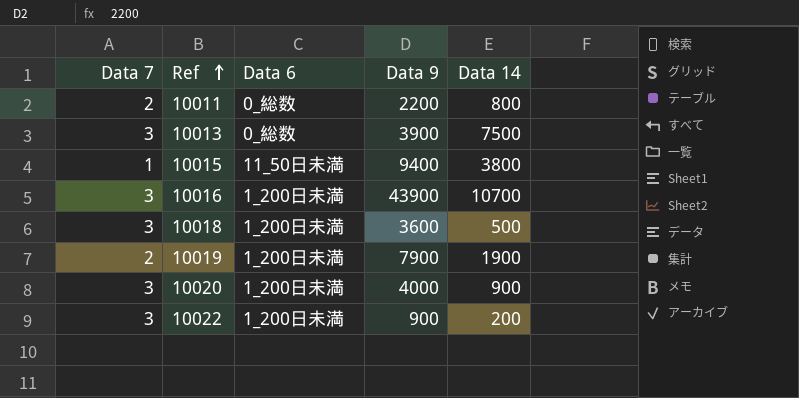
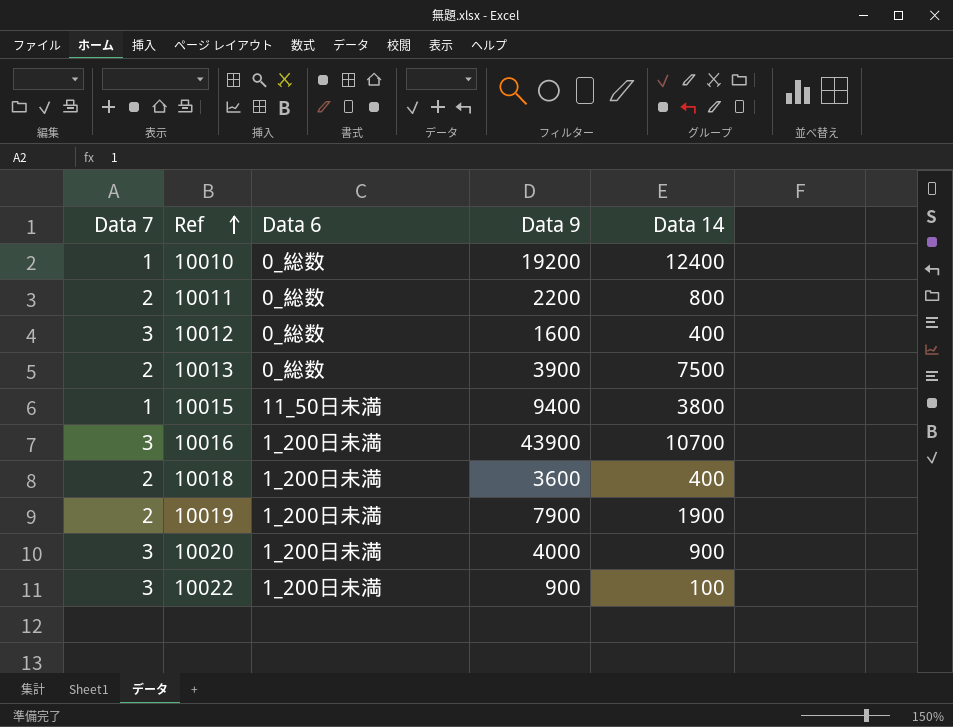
row 10010: none -> 1 | 0_総数 | 19200 | 12400
row 10012: none -> 3 | 0_総数 | 1600 | 400
10013 | Data 7: 3 -> 2
10018 | Data 7: 3 -> 2
10018 | Data 14: 500 -> 400
10022 | Data 14: 200 -> 100

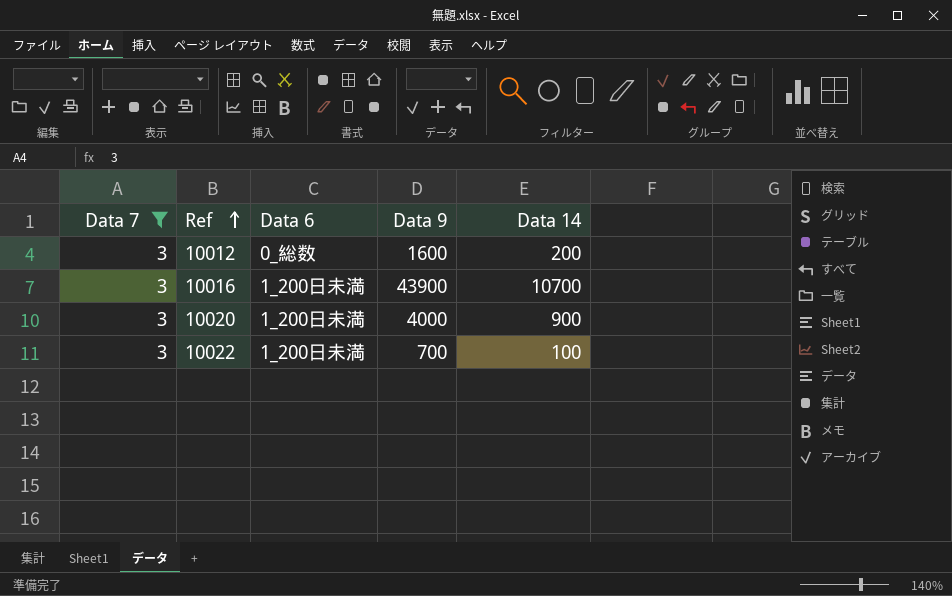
filter: none -> Data 7 = 3
10012 | Data 14: 400 -> 200
10022 | Data 9: 900 -> 700

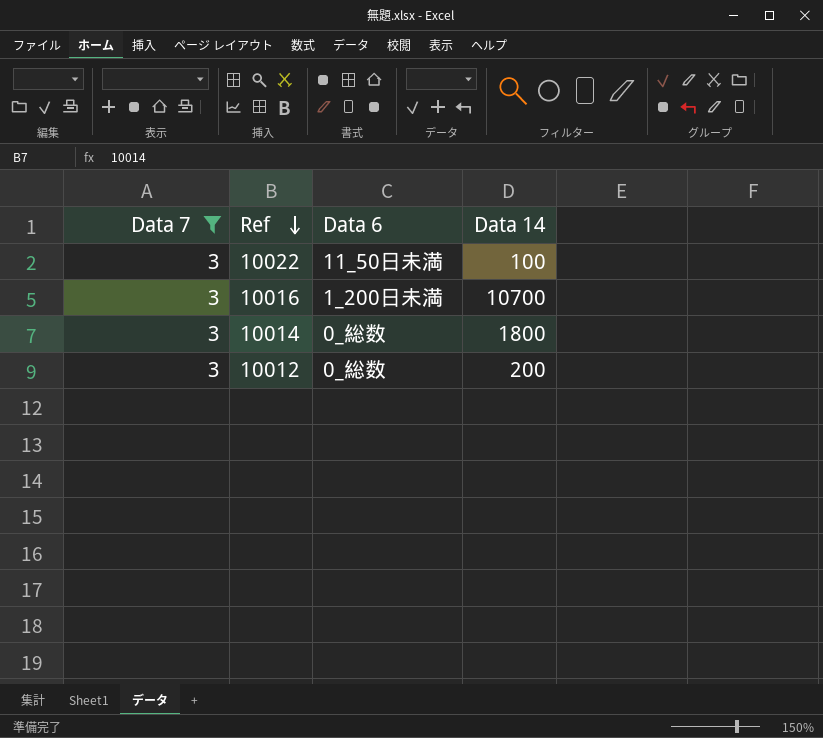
row order: Ref ascending -> Ref descending
column Data 9 | position: 4 -> none
row 10020: 3 | 1_200日未満 | 4000 | 900 -> none
10022 | Data 6: 1_200日未満 -> 11_50日未満
row 10014: none -> 3 | 0_総数 | 1800

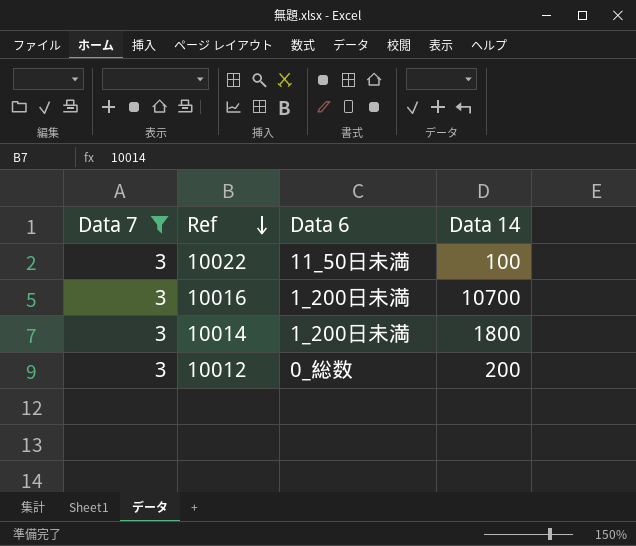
10014 | Data 6: 0_総数 -> 1_200日未満

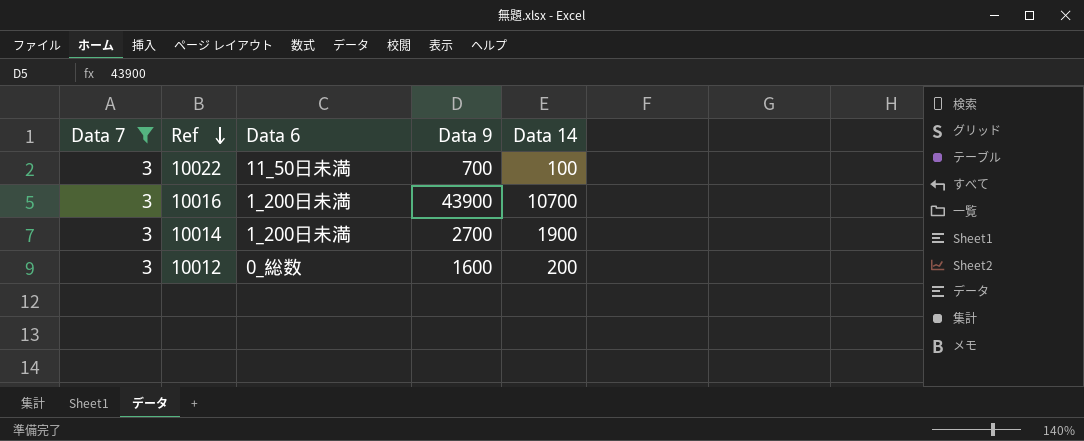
column Data 9 | position: none -> 4
10014 | Data 14: 1800 -> 1900

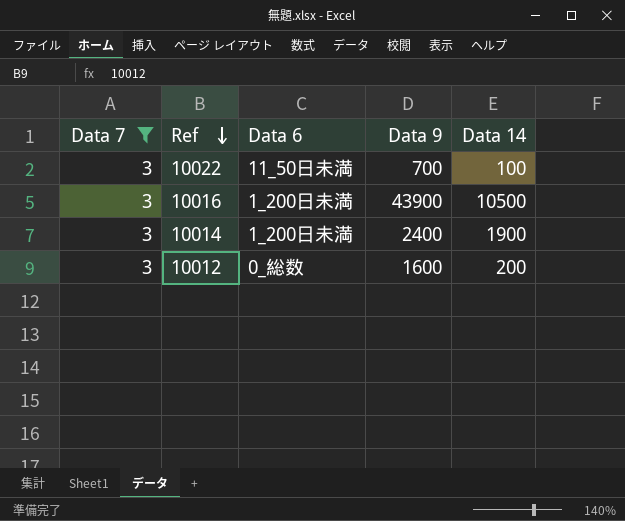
10016 | Data 14: 10700 -> 10500
10014 | Data 9: 2700 -> 2400

